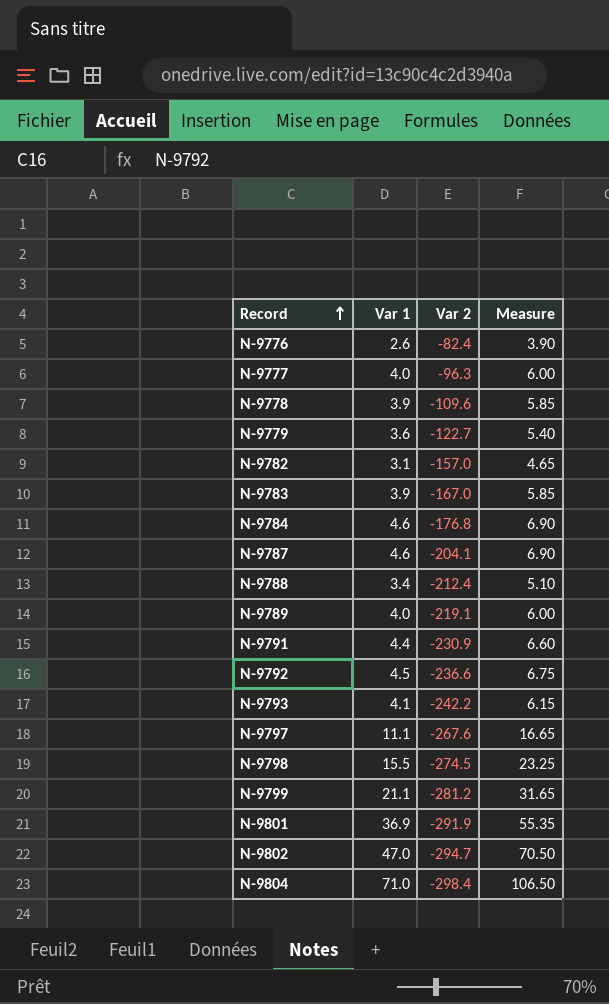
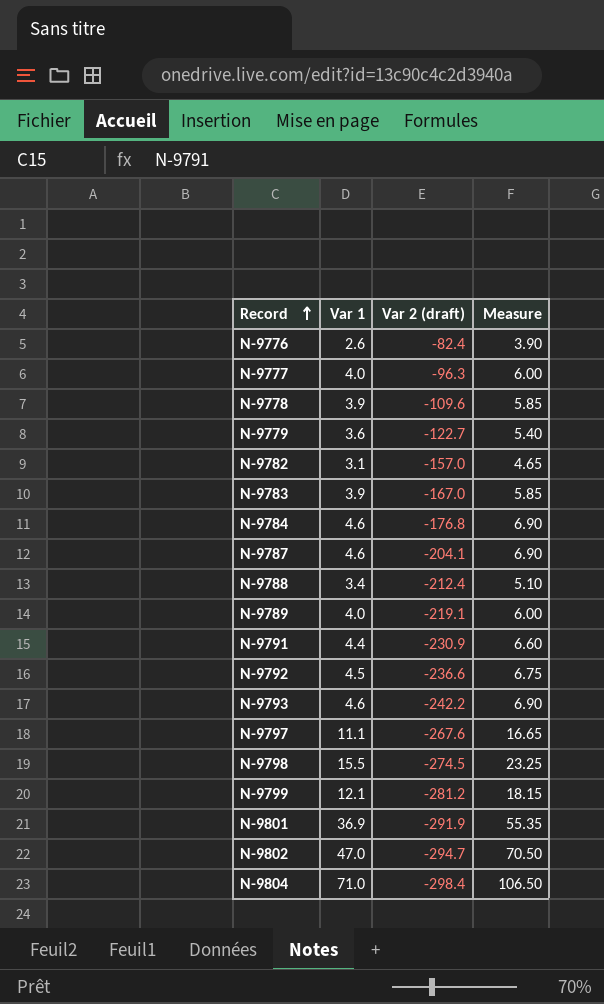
column name: Var 2 -> Var 2 (draft)
N-9793 | Var 1: 4.1 -> 4.6
N-9793 | Measure: 6.15 -> 6.90
N-9799 | Var 1: 21.1 -> 12.1
N-9799 | Measure: 31.65 -> 18.15

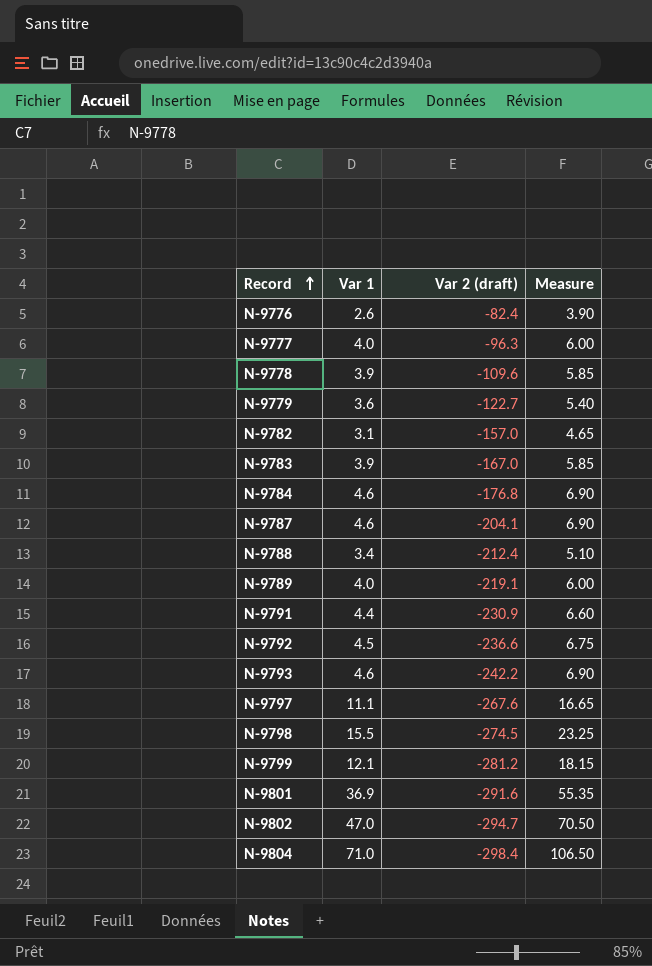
N-9801 | Var 2 (draft): -291.9 -> -291.6

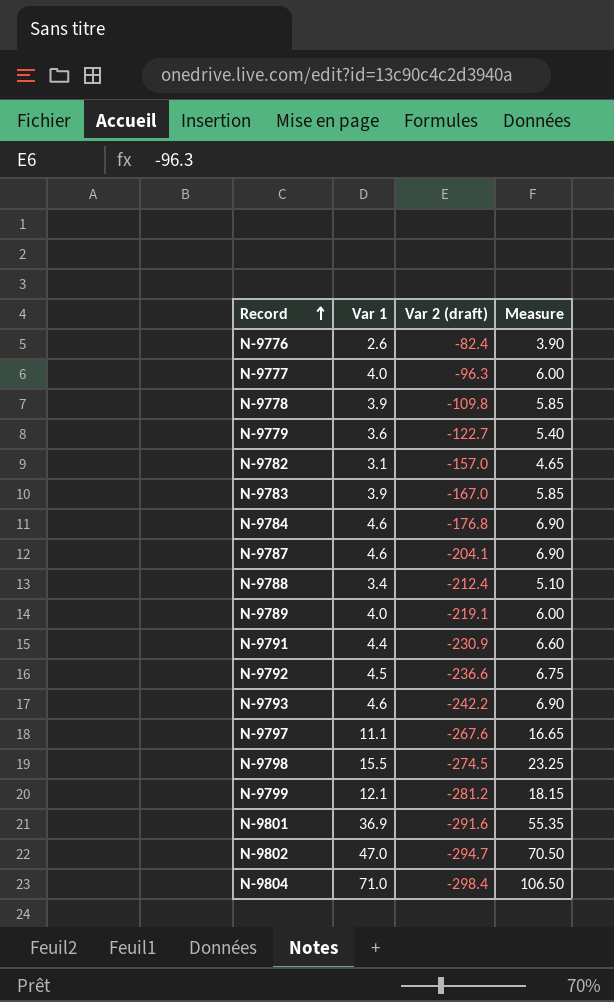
N-9778 | Var 2 (draft): -109.6 -> -109.8

